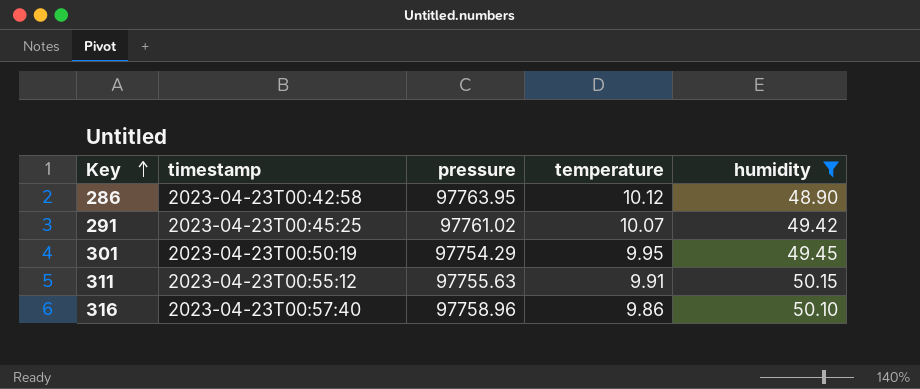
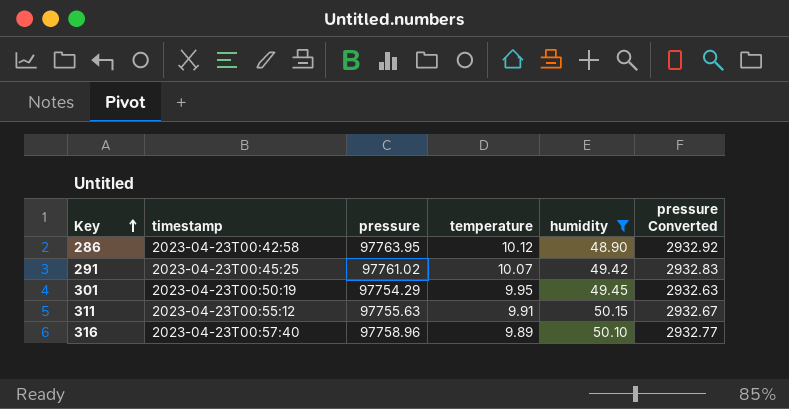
column pressure Converted | formula: none -> [pressure] * 0.03
316 | temperature: 9.86 -> 9.89

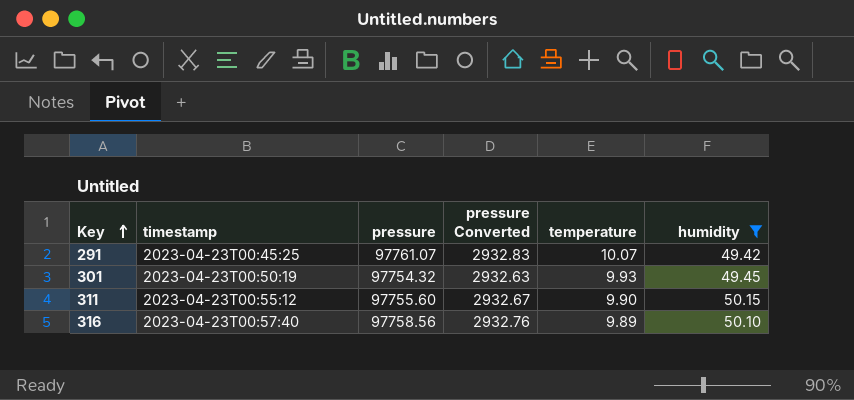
column pressure Converted | position: 6 -> 4
row 286: 2023-04-23T00:42:58 | 97763.95 | 10.12 | 48.90 | 2932.92 -> none
291 | pressure: 97761.02 -> 97761.07
301 | pressure: 97754.29 -> 97754.32
301 | temperature: 9.95 -> 9.93
311 | pressure: 97755.63 -> 97755.60
311 | temperature: 9.91 -> 9.90
316 | pressure: 97758.96 -> 97758.56
316 | pressure Converted: 2932.77 -> 2932.76

